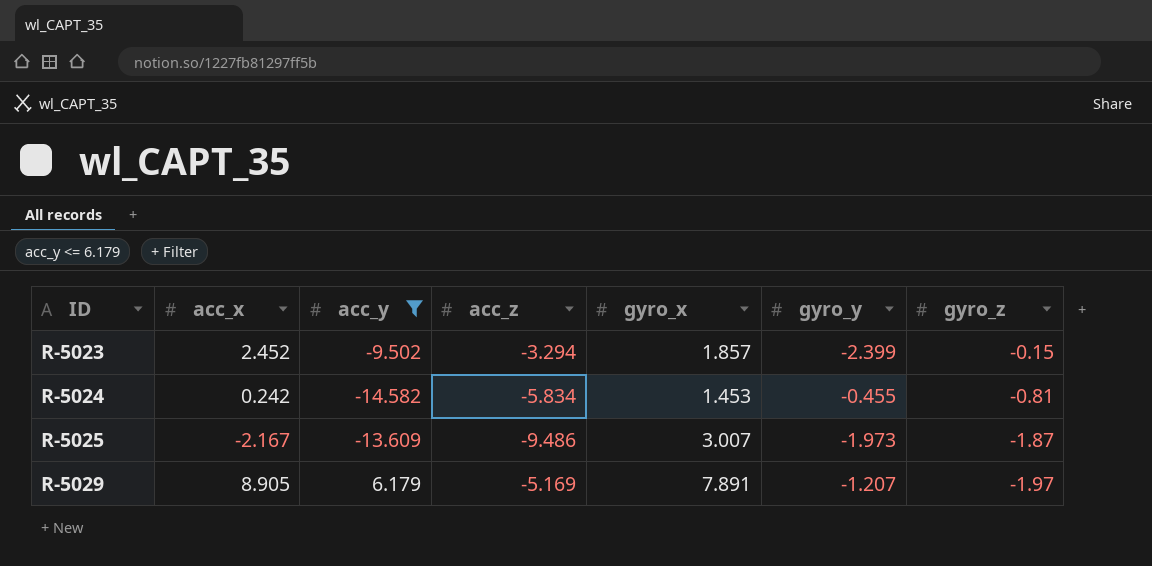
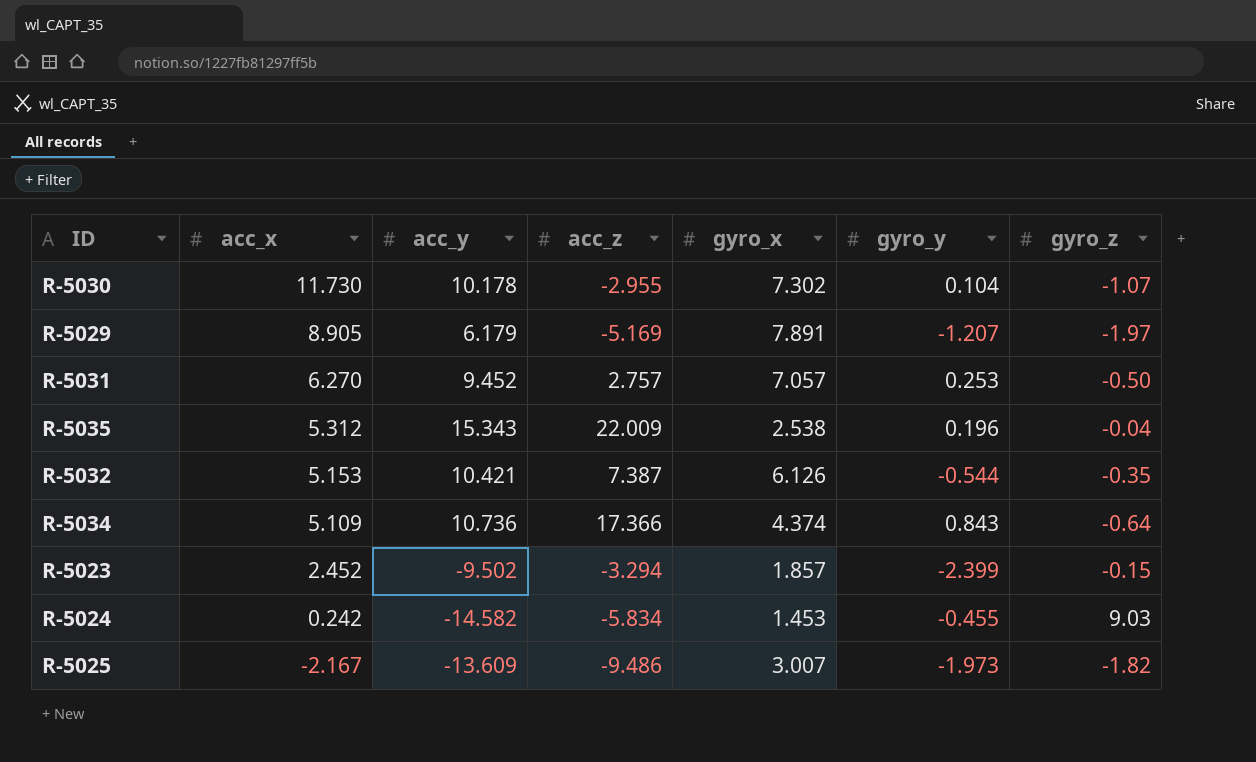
filter: acc_y <= 6.179 -> none
row order: ID ascending -> acc_x descending
R-5024 | gyro_z: -0.81 -> 9.03
R-5025 | gyro_z: -1.87 -> -1.82

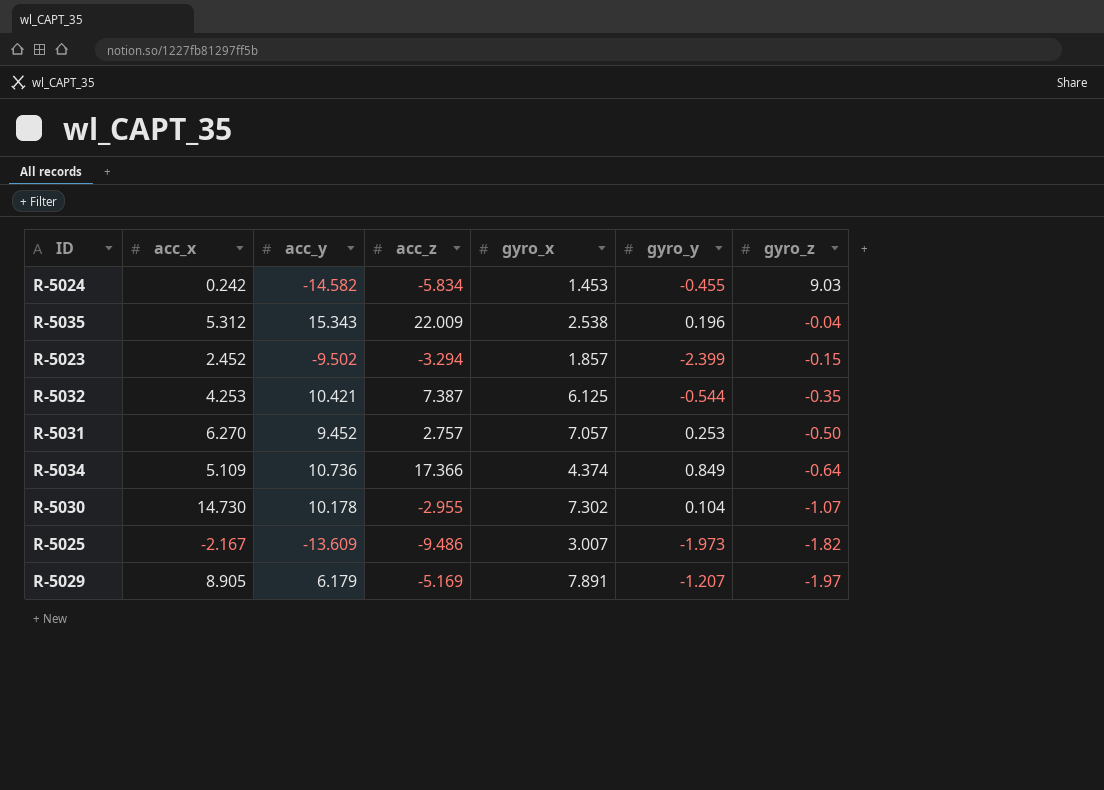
row order: acc_x descending -> gyro_z descending
R-5032 | acc_x: 5.153 -> 4.253
R-5032 | gyro_x: 6.126 -> 6.125
R-5034 | gyro_y: 0.843 -> 0.849
R-5030 | acc_x: 11.730 -> 14.730

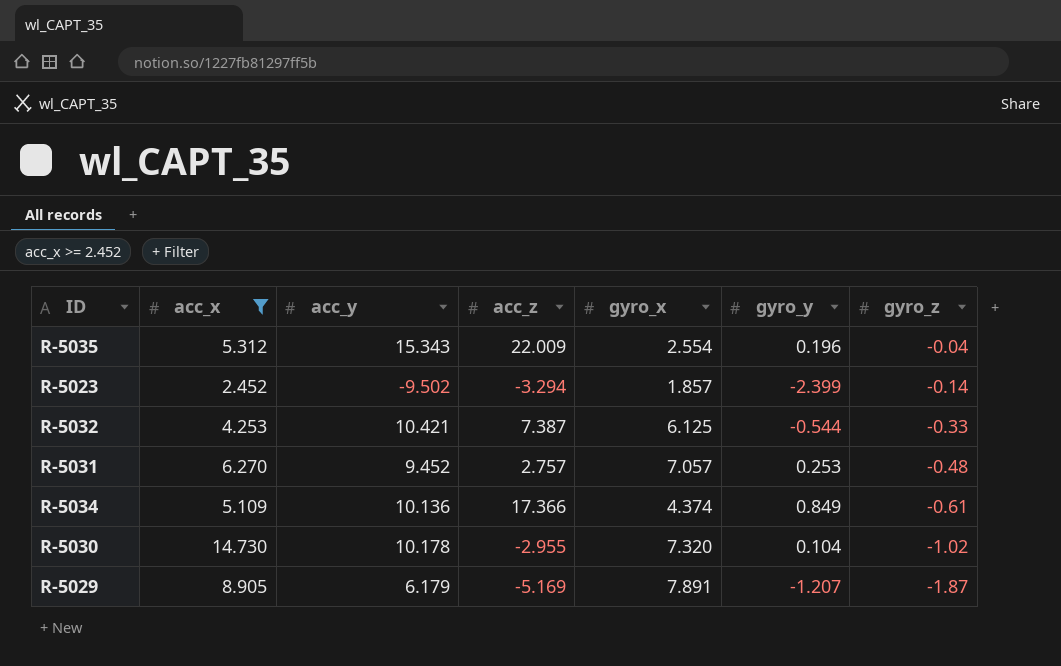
filter: none -> acc_x >= 2.452
R-5035 | gyro_x: 2.538 -> 2.554
R-5023 | gyro_z: -0.15 -> -0.14
R-5032 | gyro_z: -0.35 -> -0.33
R-5031 | gyro_z: -0.50 -> -0.48
R-5034 | acc_y: 10.736 -> 10.136
R-5034 | gyro_z: -0.64 -> -0.61
R-5030 | gyro_x: 7.302 -> 7.320
R-5030 | gyro_z: -1.07 -> -1.02
R-5029 | gyro_z: -1.97 -> -1.87

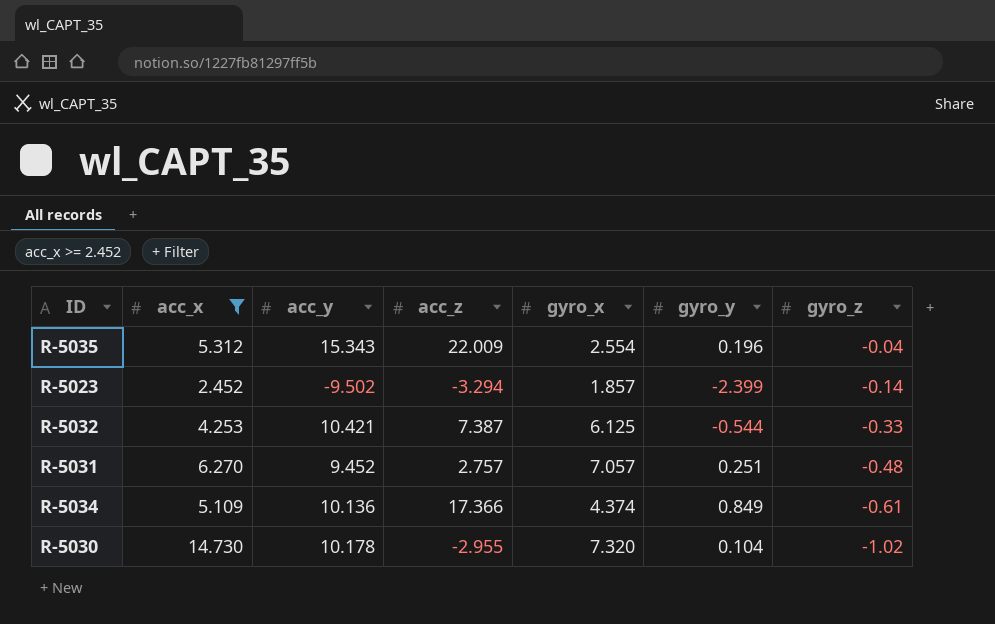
row R-5029: 8.905 | 6.179 | -5.169 | 7.891 | -1.207 | -1.87 -> none
R-5031 | gyro_y: 0.253 -> 0.251

